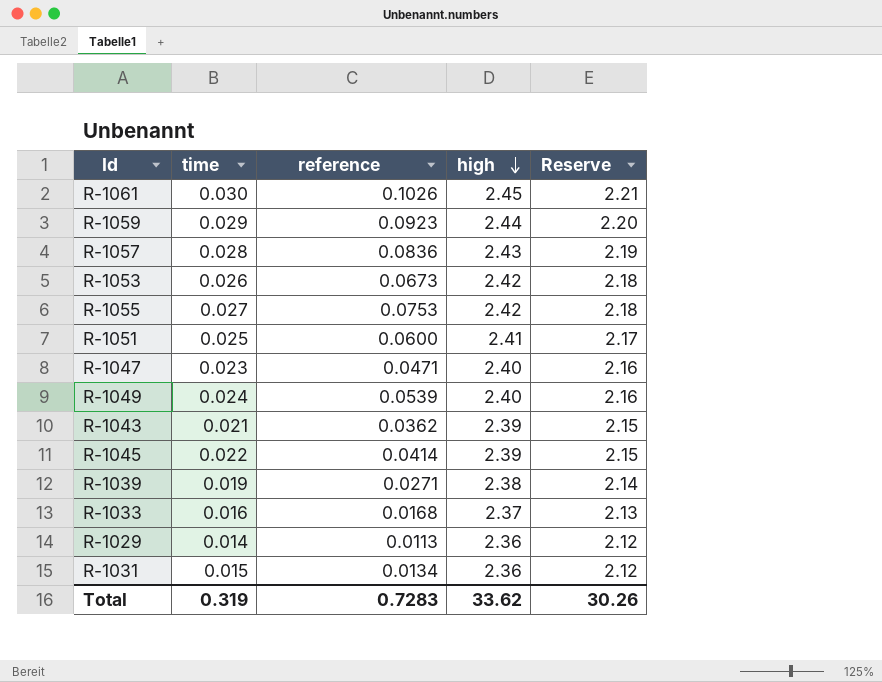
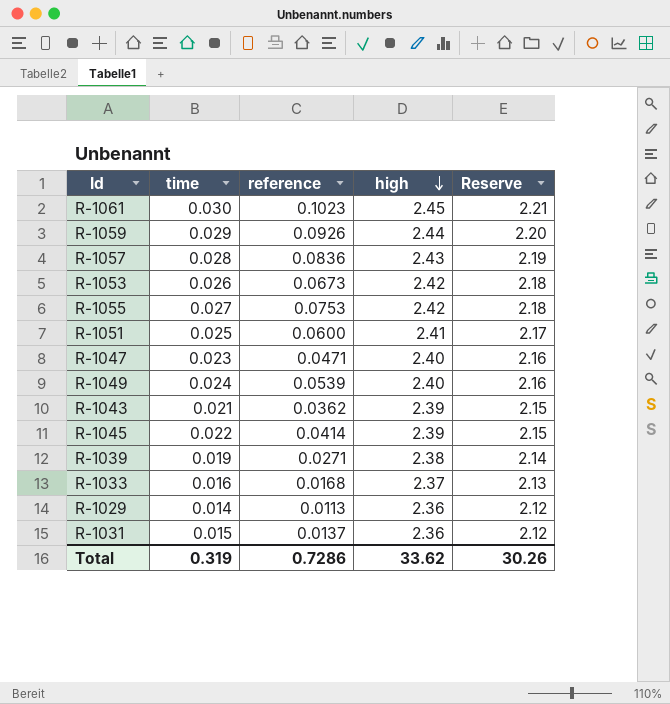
R-1061 | reference: 0.1026 -> 0.1023
R-1059 | reference: 0.0923 -> 0.0926
R-1031 | reference: 0.0134 -> 0.0137
Total | reference: 0.7283 -> 0.7286

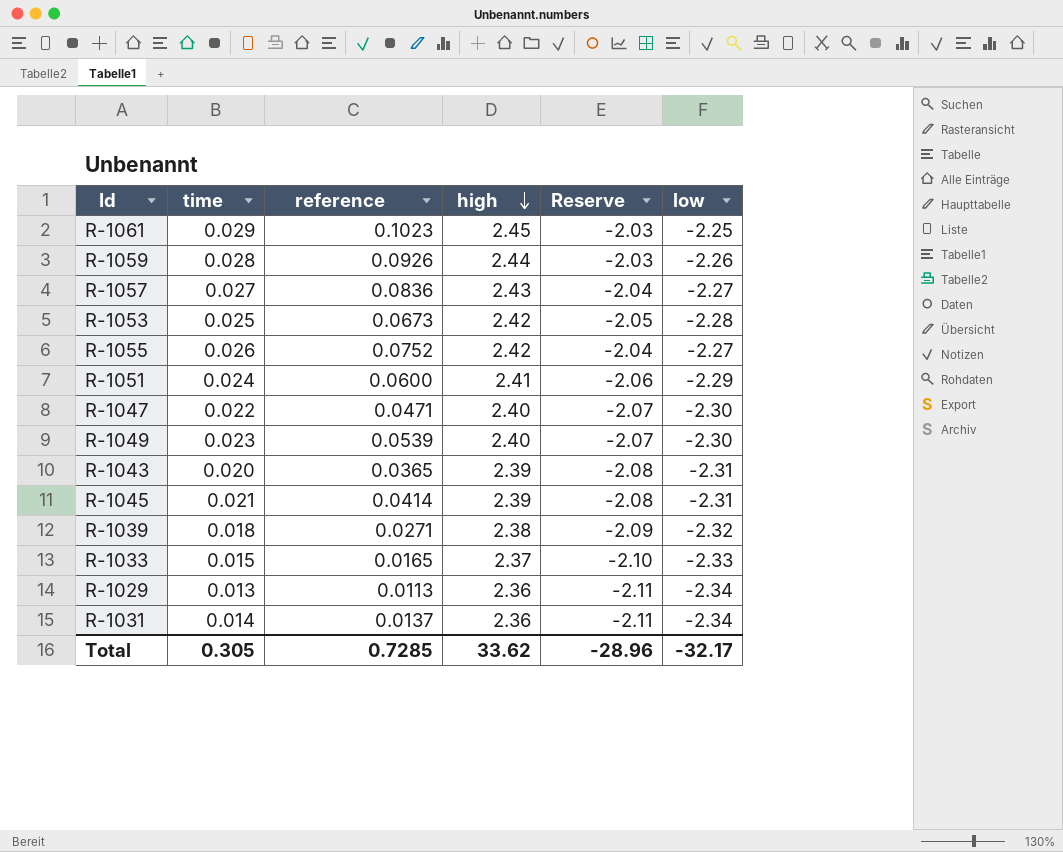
column Reserve | formula: [high] * 0.9 -> [low] * 0.9
column low | position: none -> 6
R-1061 | time: 0.030 -> 0.029
R-1059 | time: 0.029 -> 0.028
R-1057 | time: 0.028 -> 0.027
R-1053 | time: 0.026 -> 0.025
R-1055 | time: 0.027 -> 0.026
R-1055 | reference: 0.0753 -> 0.0752
R-1051 | time: 0.025 -> 0.024
R-1047 | time: 0.023 -> 0.022
R-1049 | time: 0.024 -> 0.023
R-1043 | time: 0.021 -> 0.020
R-1043 | reference: 0.0362 -> 0.0365
R-1045 | time: 0.022 -> 0.021
R-1039 | time: 0.019 -> 0.018
R-1033 | time: 0.016 -> 0.015
R-1033 | reference: 0.0168 -> 0.0165
R-1029 | time: 0.014 -> 0.013
R-1031 | time: 0.015 -> 0.014
Total | time: 0.319 -> 0.305
Total | reference: 0.7286 -> 0.7285
Total | Reserve: 30.26 -> -28.96

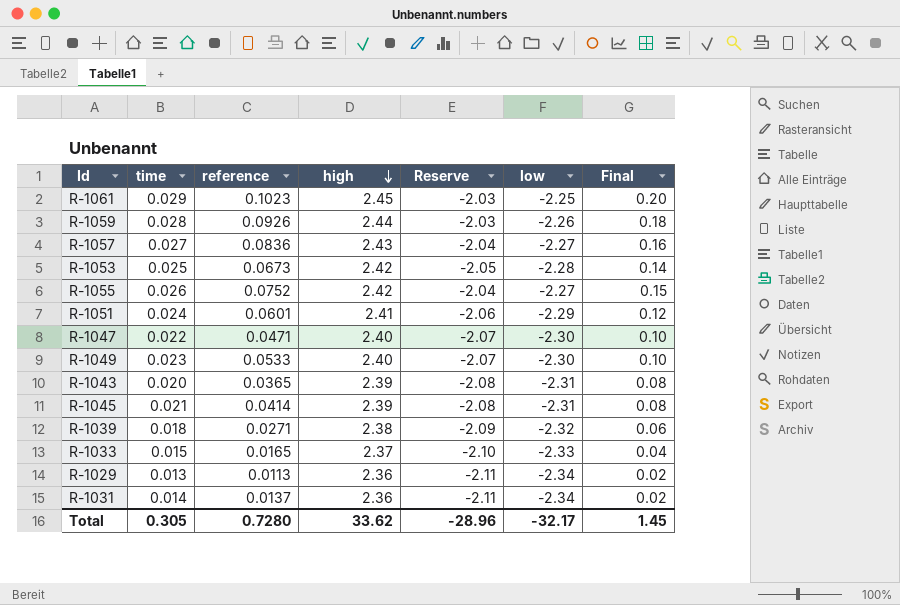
column Final | formula: none -> [high] + [low]
R-1051 | reference: 0.0600 -> 0.0601
R-1049 | reference: 0.0539 -> 0.0533
Total | reference: 0.7285 -> 0.7280

